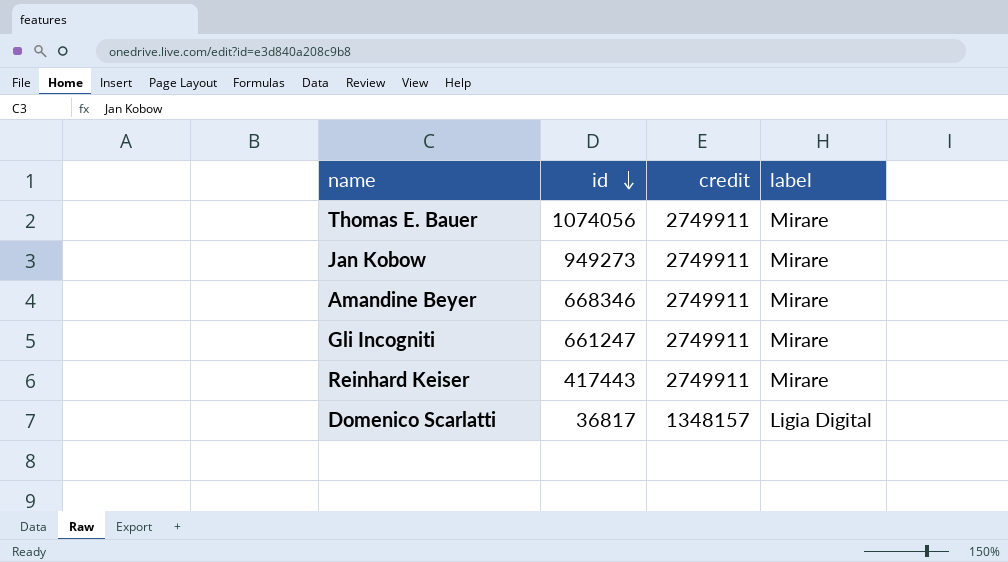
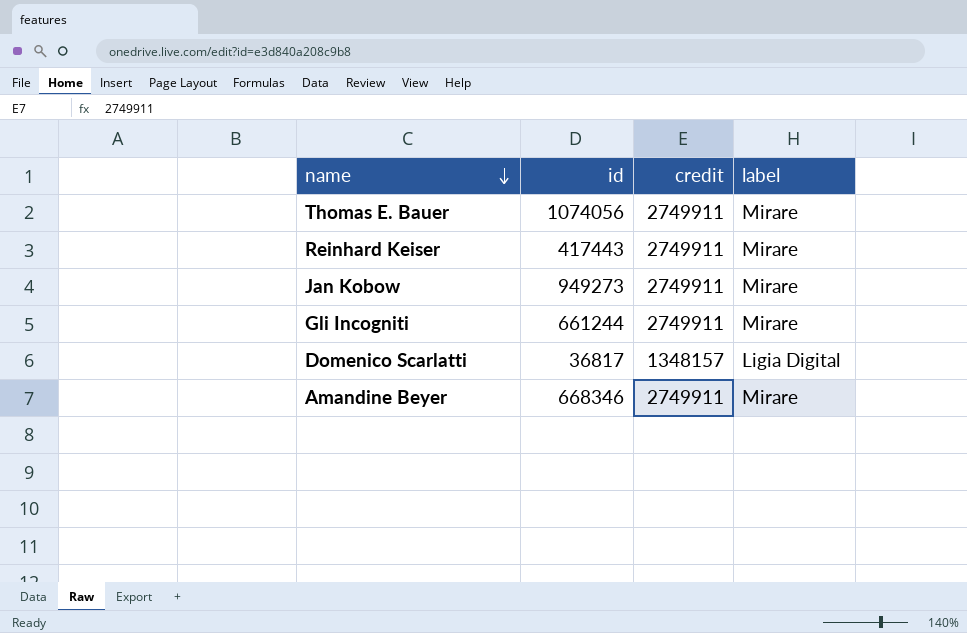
row order: id descending -> name descending
Gli Incogniti | id: 661247 -> 661244

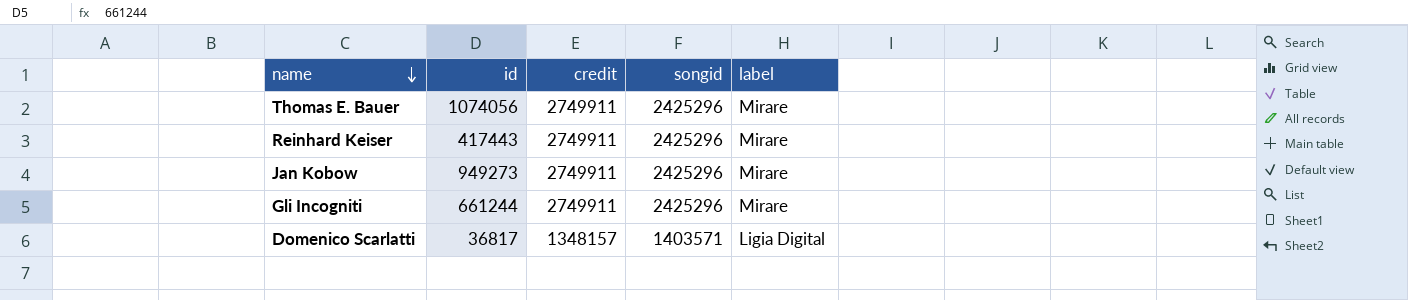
column songid | position: none -> 4
row Amandine Beyer: 668346 | 2749911 | Mirare -> none

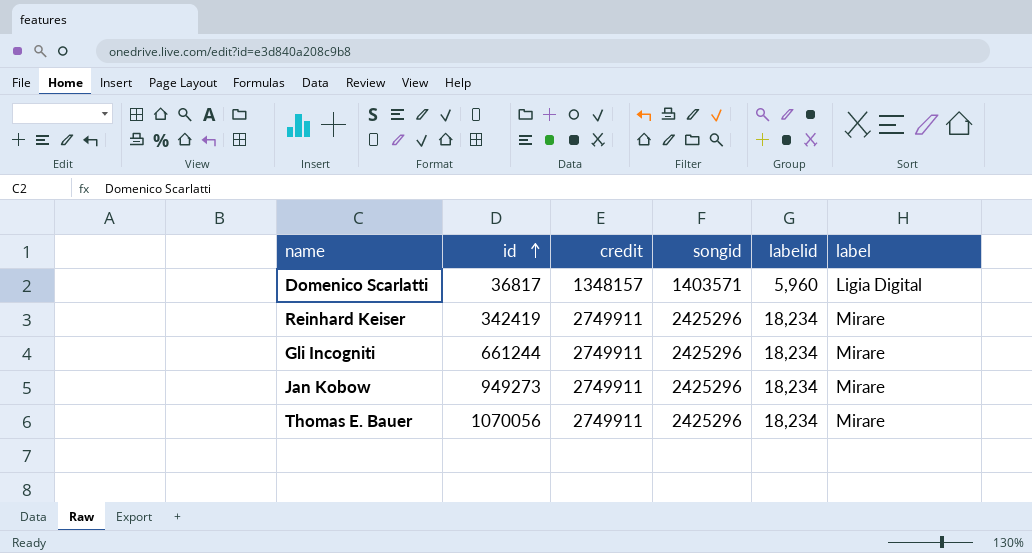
row order: name descending -> id ascending
column labelid | position: none -> 5
Reinhard Keiser | id: 417443 -> 342419
Thomas E. Bauer | id: 1074056 -> 1070056

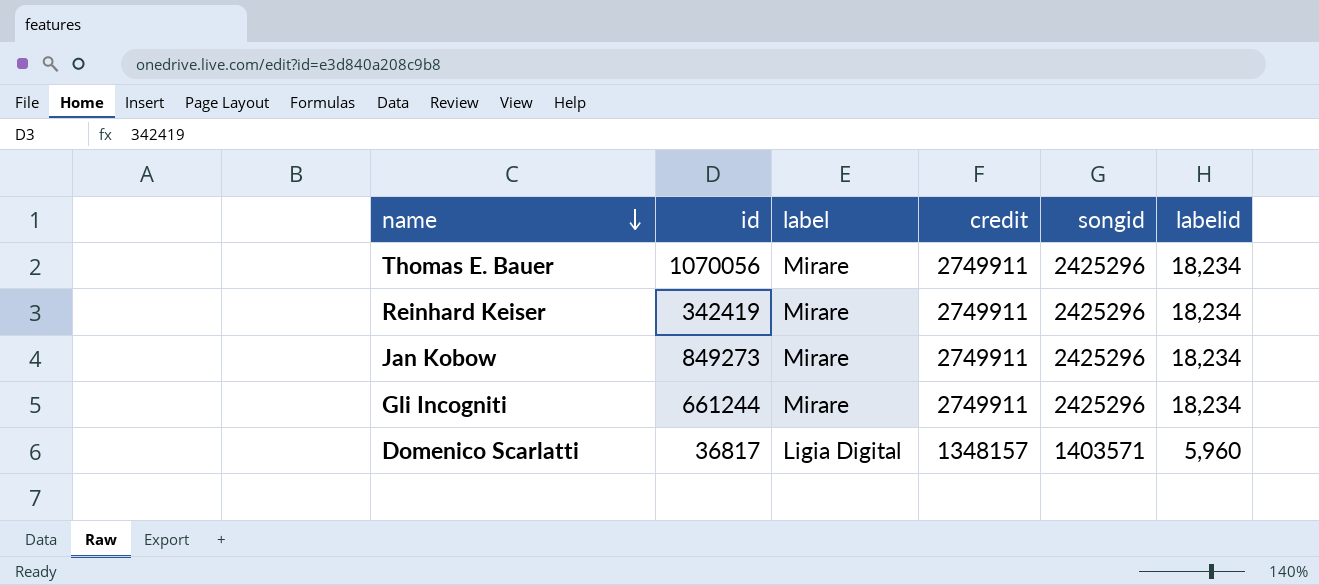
row order: id ascending -> name descending
column label | position: 6 -> 3
Jan Kobow | id: 949273 -> 849273

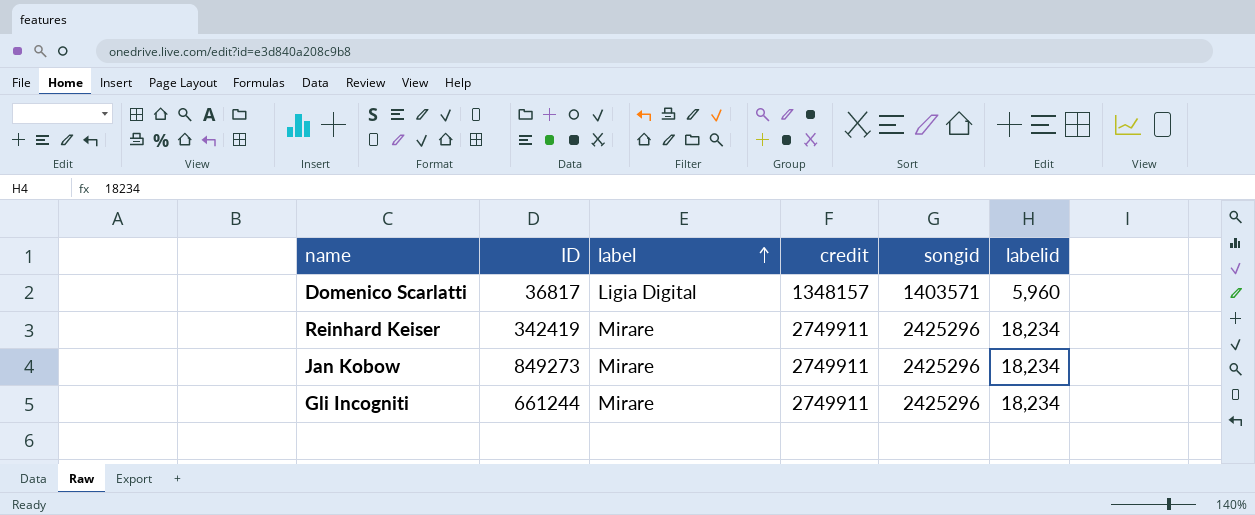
row order: name descending -> label ascending
column name: id -> ID
row Thomas E. Bauer: 1070056 | Mirare | 2749911 | 2425296 | 18,234 -> none

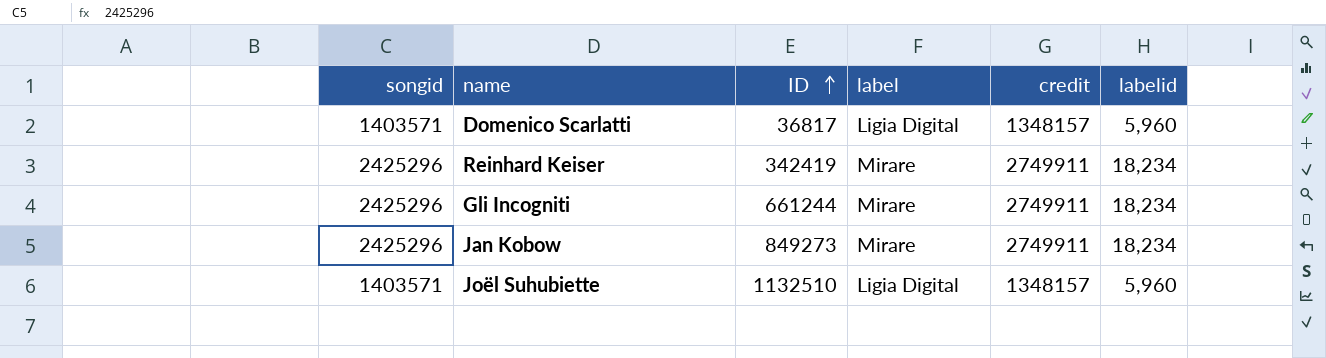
row order: label ascending -> ID ascending
column songid | position: 5 -> 1
row Joël Suhubiette: none -> 1403571 | 1132510 | Ligia Digital | 1348157 | 5,960

